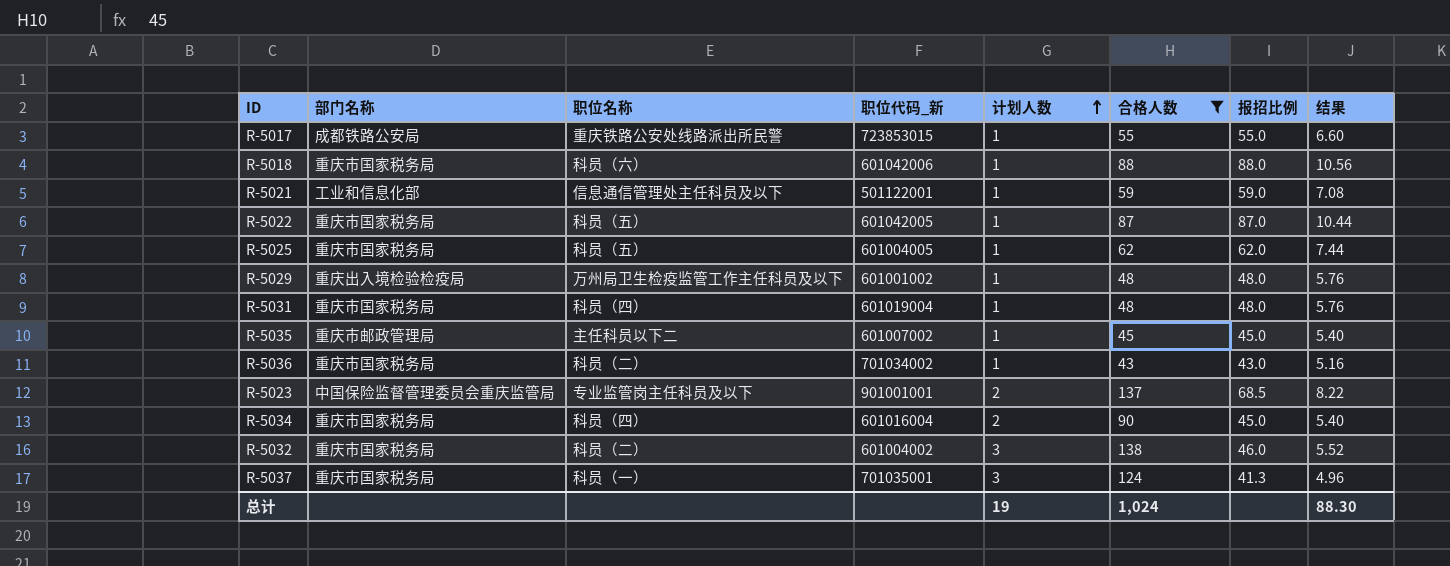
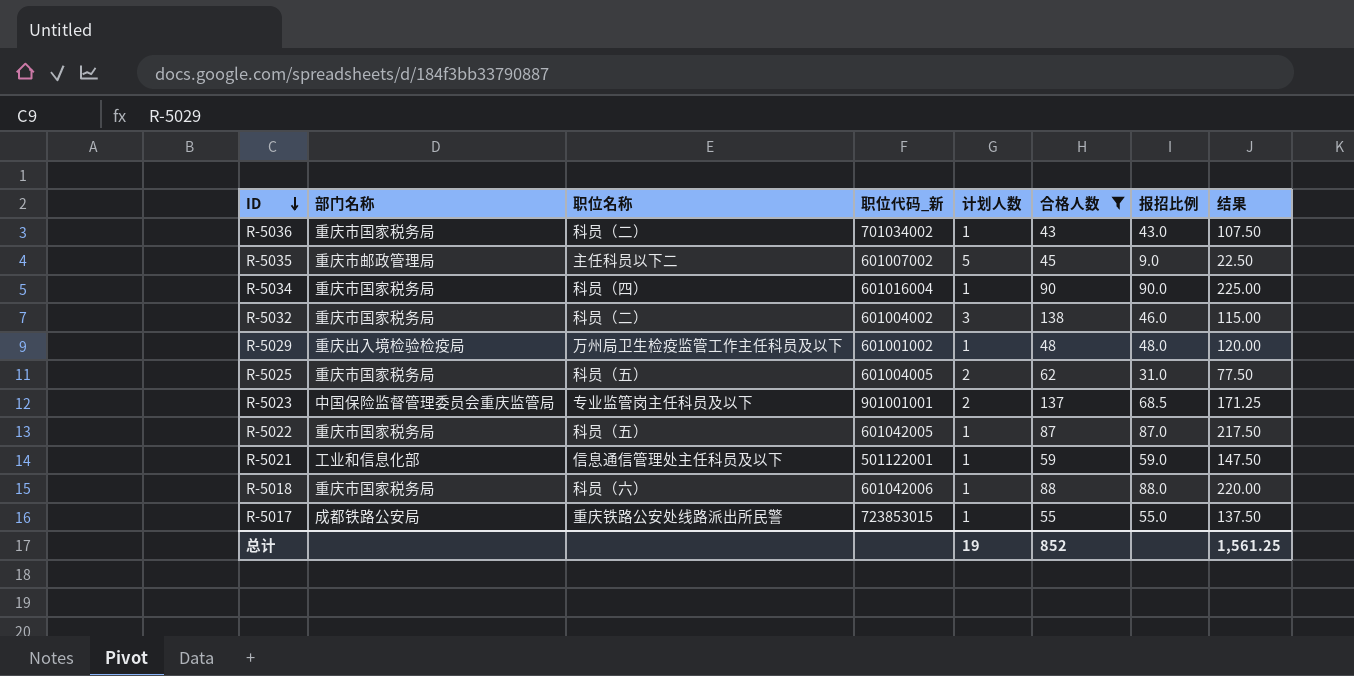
row order: 计划人数 ascending -> ID descending
column 结果 | formula: [报招比例] * 0.12 -> [报招比例] * 2.5
row R-5031: 重庆市国家税务局 | 科员（四） | 601019004 | 1 | 48 | 48.0 | 5.76 -> none
row R-5037: 重庆市国家税务局 | 科员（一） | 701035001 | 3 | 124 | 41.3 | 4.96 -> none
R-5035 | 计划人数: 1 -> 5
R-5035 | 报招比例: 45.0 -> 9.0
R-5034 | 计划人数: 2 -> 1
R-5034 | 报招比例: 45.0 -> 90.0
R-5025 | 计划人数: 1 -> 2
R-5025 | 报招比例: 62.0 -> 31.0
总计 | 合格人数: 1,024 -> 852
总计 | 结果: 88.30 -> 1,561.25

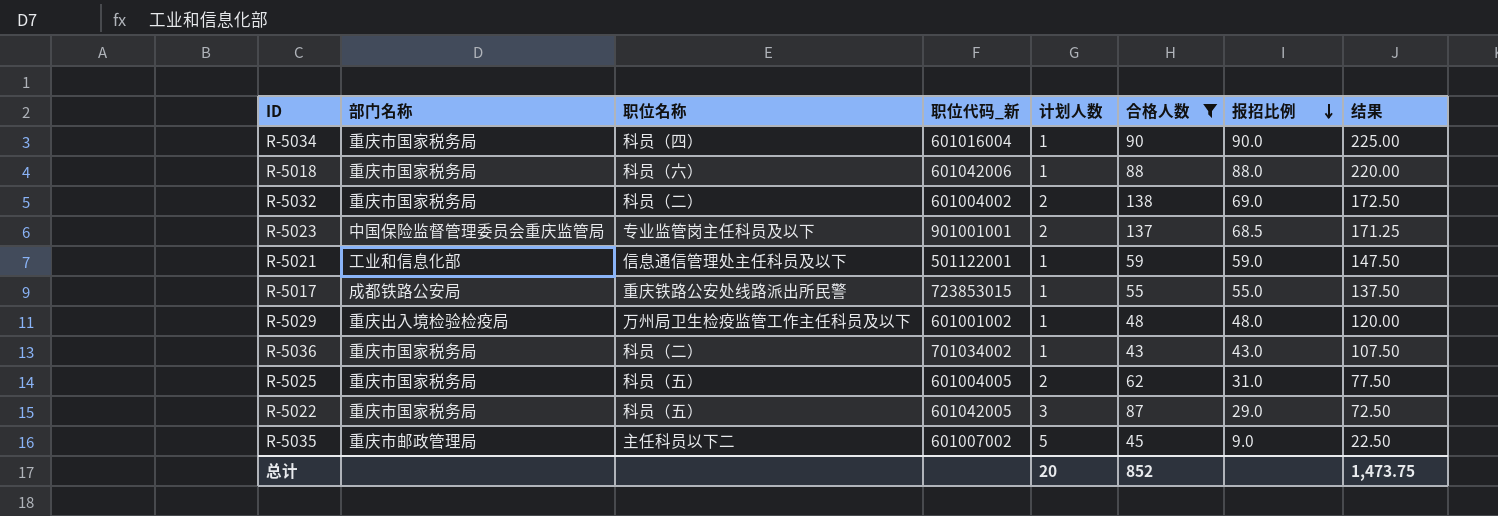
row order: ID descending -> 报招比例 descending
R-5032 | 计划人数: 3 -> 2
R-5032 | 报招比例: 46.0 -> 69.0
R-5032 | 结果: 115.00 -> 172.50
R-5022 | 计划人数: 1 -> 3
R-5022 | 报招比例: 87.0 -> 29.0
R-5022 | 结果: 217.50 -> 72.50
总计 | 计划人数: 19 -> 20
总计 | 结果: 1,561.25 -> 1,473.75

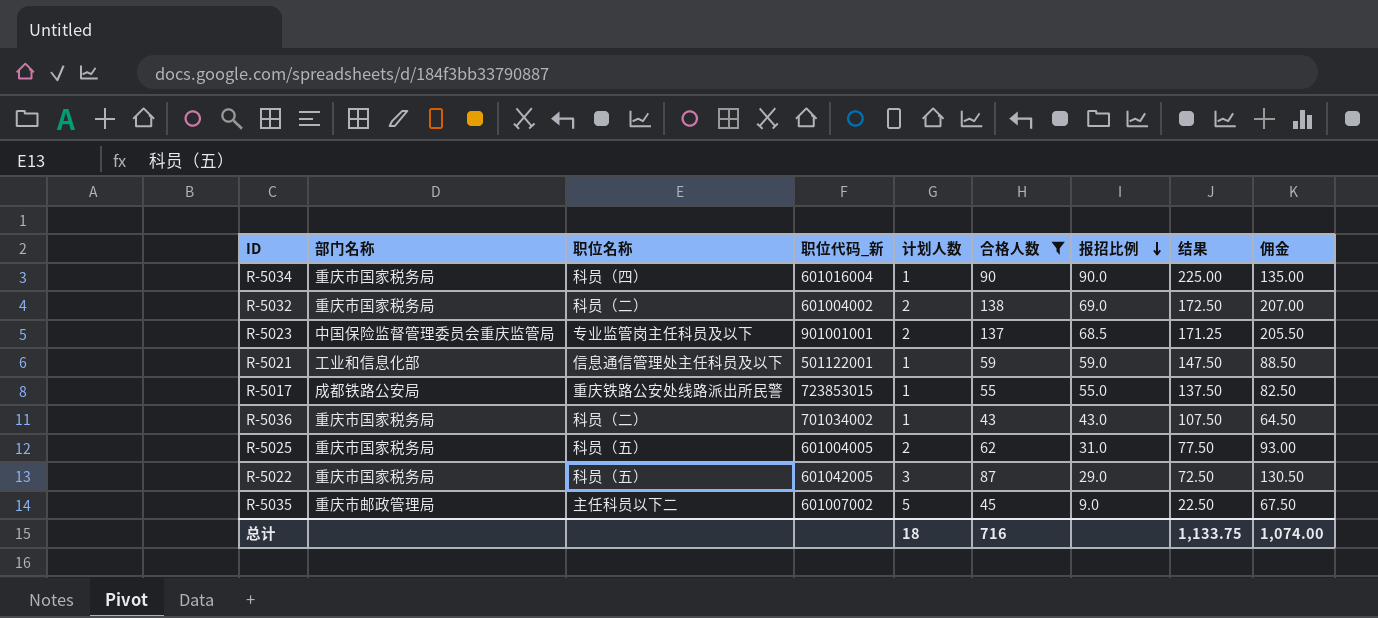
column 佣金 | formula: none -> [合格人数] * 1.5
row R-5018: 重庆市国家税务局 | 科员（六） | 601042006 | 1 | 88 | 88.0 | 220.00 -> none
row R-5029: 重庆出入境检验检疫局 | 万州局卫生检疫监管工作主任科员及以下 | 601001002 | 1 | 48 | 48.0 | 120.00 -> none
总计 | 计划人数: 20 -> 18
总计 | 合格人数: 852 -> 716
总计 | 结果: 1,473.75 -> 1,133.75

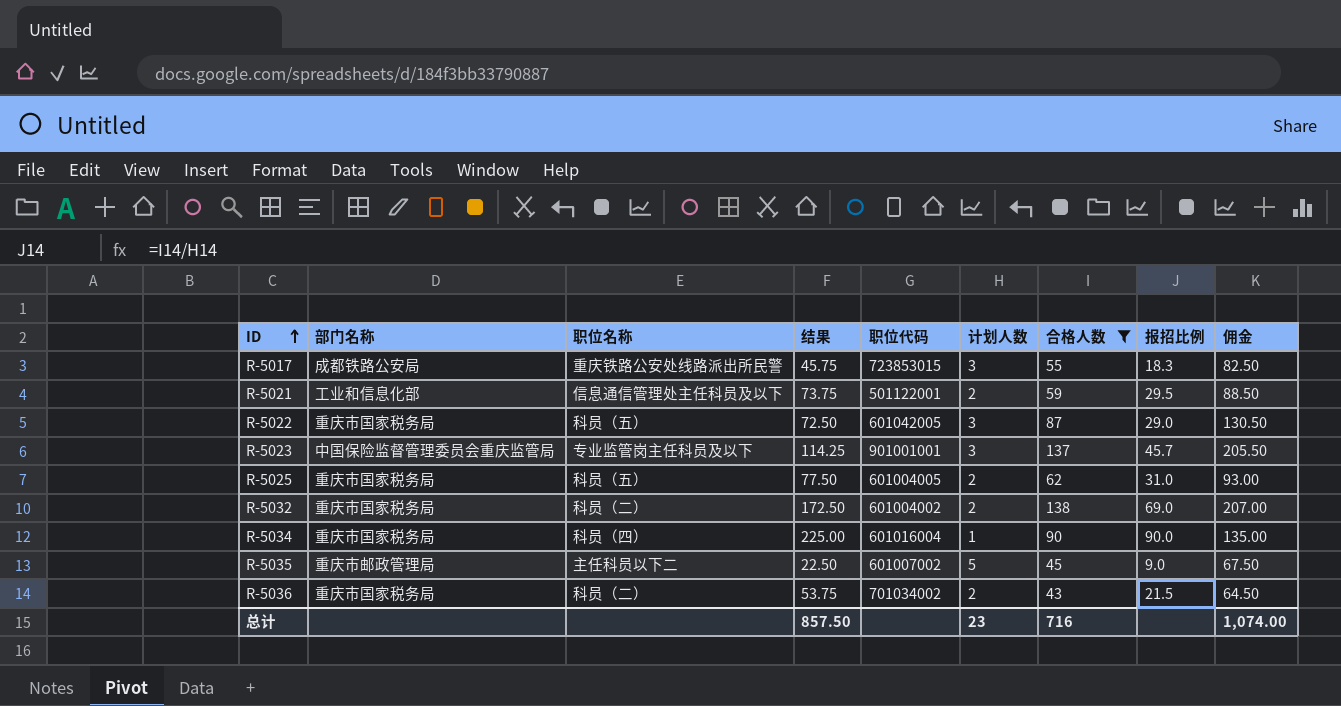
row order: 报招比例 descending -> ID ascending
column 结果 | position: 8 -> 4
column name: 职位代码_新 -> 职位代码
R-5017 | 结果: 137.50 -> 45.75
R-5017 | 计划人数: 1 -> 3
R-5017 | 报招比例: 55.0 -> 18.3
R-5021 | 结果: 147.50 -> 73.75
R-5021 | 计划人数: 1 -> 2
R-5021 | 报招比例: 59.0 -> 29.5
R-5023 | 结果: 171.25 -> 114.25
R-5023 | 计划人数: 2 -> 3
R-5023 | 报招比例: 68.5 -> 45.7
R-5036 | 结果: 107.50 -> 53.75
R-5036 | 计划人数: 1 -> 2
R-5036 | 报招比例: 43.0 -> 21.5
总计 | 结果: 1,133.75 -> 857.50
总计 | 计划人数: 18 -> 23

